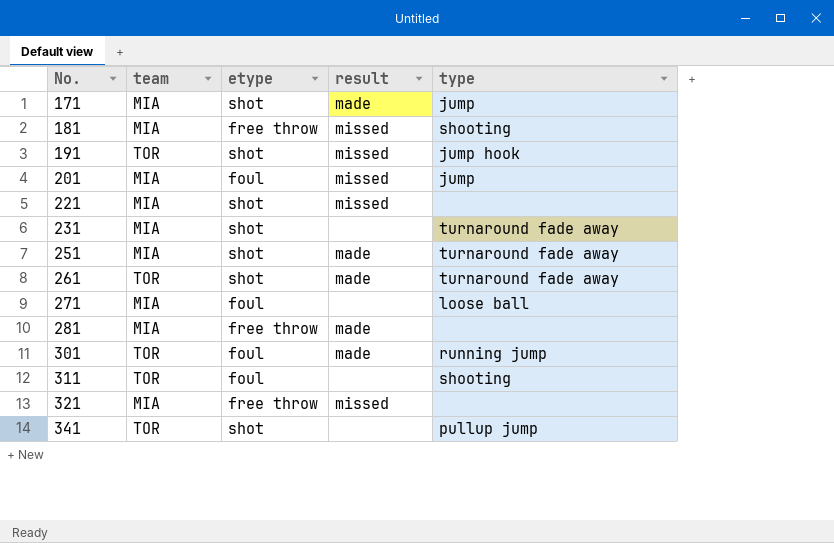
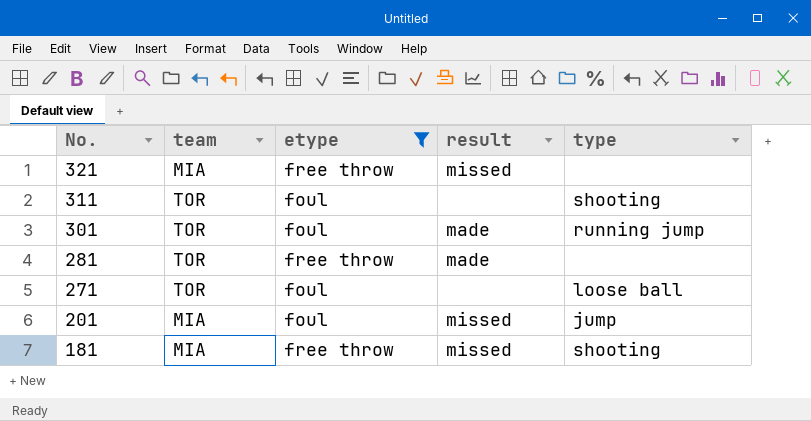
filter: none -> etype != shot
row order: No. ascending -> No. descending
281 | team: MIA -> TOR
271 | team: MIA -> TOR

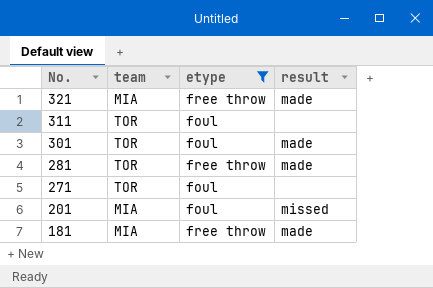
column type | position: 5 -> none
321 | result: missed -> made
181 | result: missed -> made

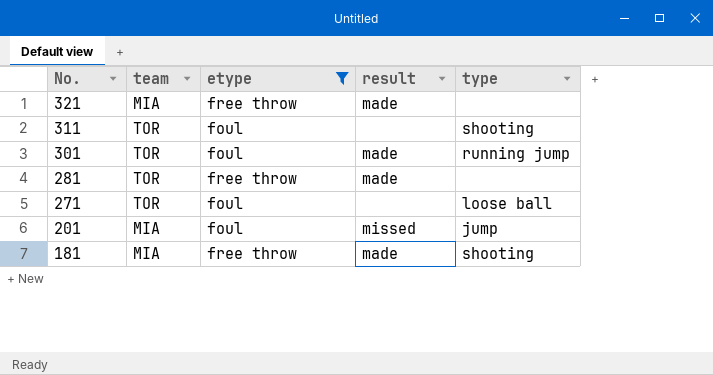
column type | position: none -> 5

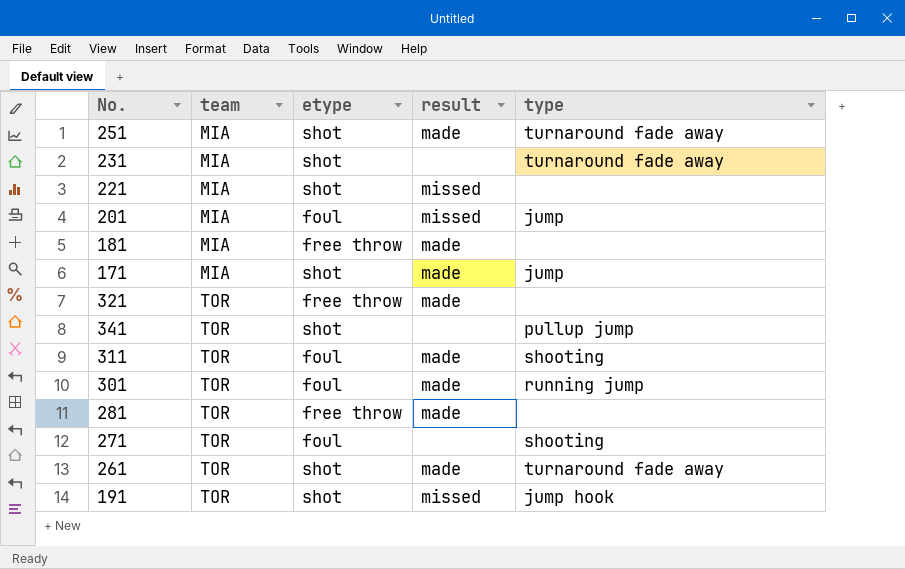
filter: etype != shot -> none
row order: No. descending -> team ascending
181 | type: shooting -> none
321 | team: MIA -> TOR
311 | result: none -> made
271 | type: loose ball -> shooting

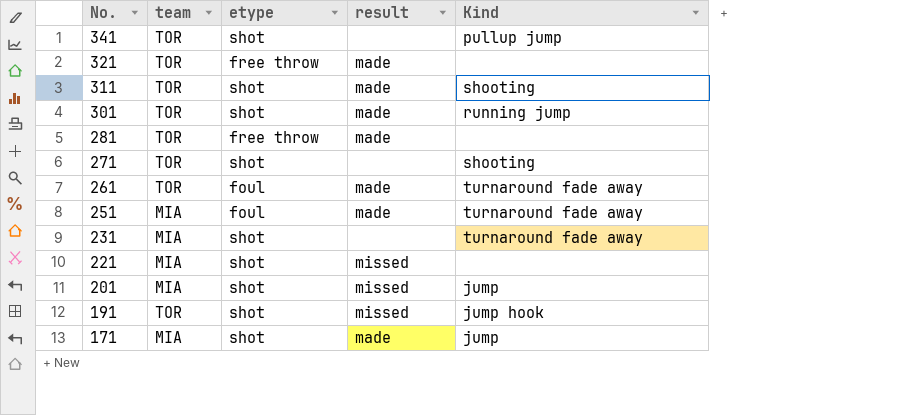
row order: team ascending -> No. descending
column name: type -> Kind
row 181: MIA | free throw | made | none -> none
311 | etype: foul -> shot
301 | etype: foul -> shot
271 | etype: foul -> shot
261 | etype: shot -> foul
251 | etype: shot -> foul
201 | etype: foul -> shot

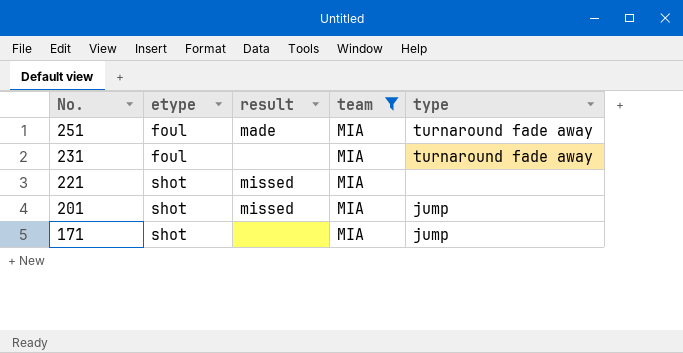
filter: none -> team = MIA
column team | position: 2 -> 4
column name: Kind -> type
231 | etype: shot -> foul
171 | result: made -> none

